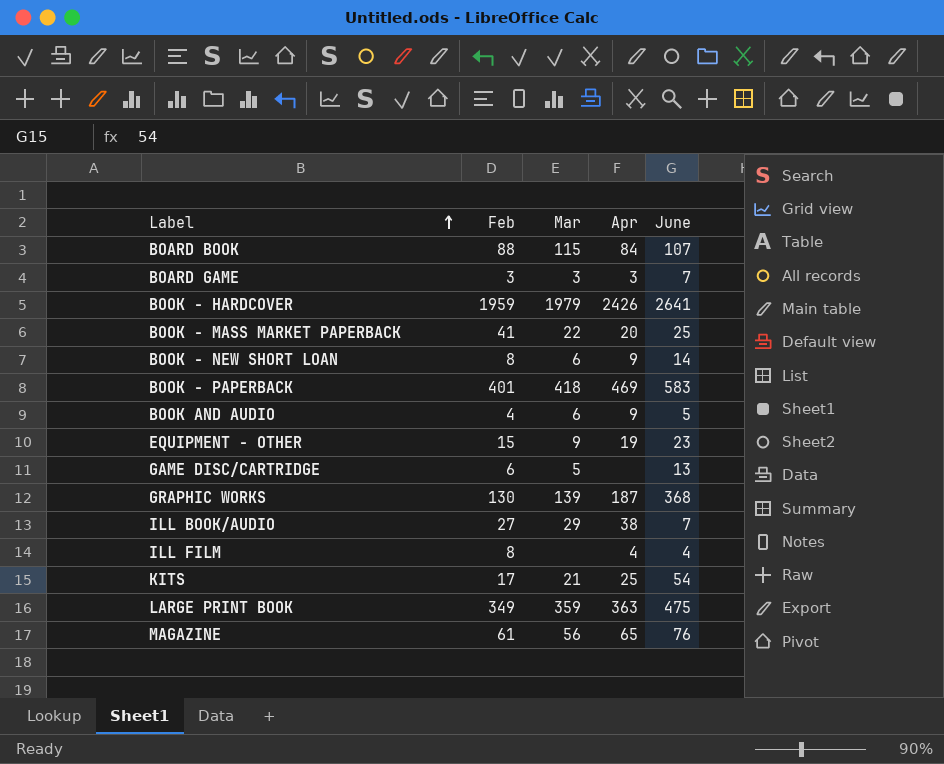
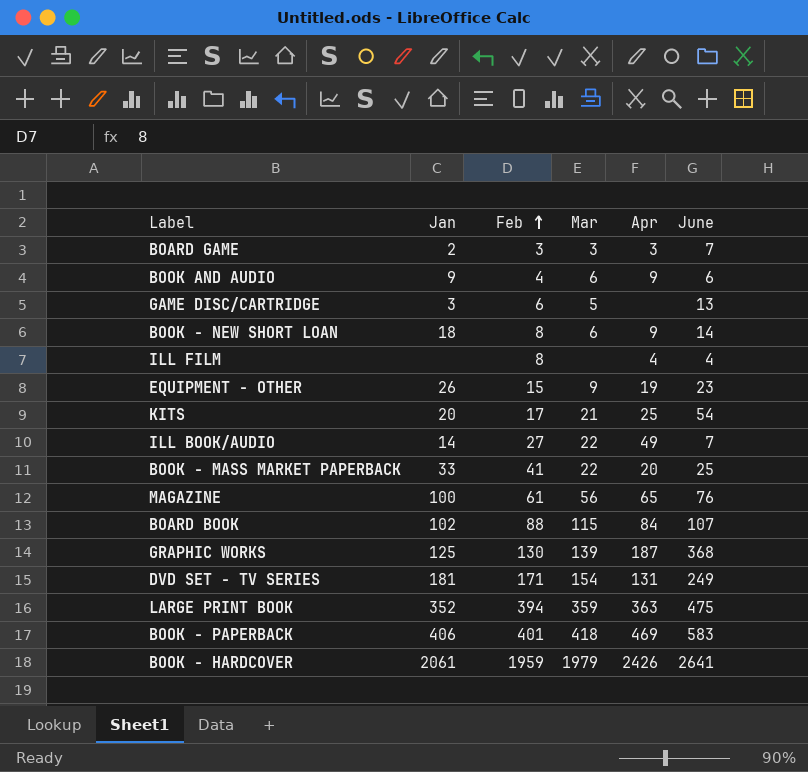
row order: Label ascending -> Feb ascending
column Jan | position: none -> 2
BOOK AND AUDIO | June: 5 -> 6
ILL BOOK/AUDIO | Mar: 29 -> 22
ILL BOOK/AUDIO | Apr: 38 -> 49
row DVD SET - TV SERIES: none -> 181 | 171 | 154 | 131 | 249
LARGE PRINT BOOK | Feb: 349 -> 394

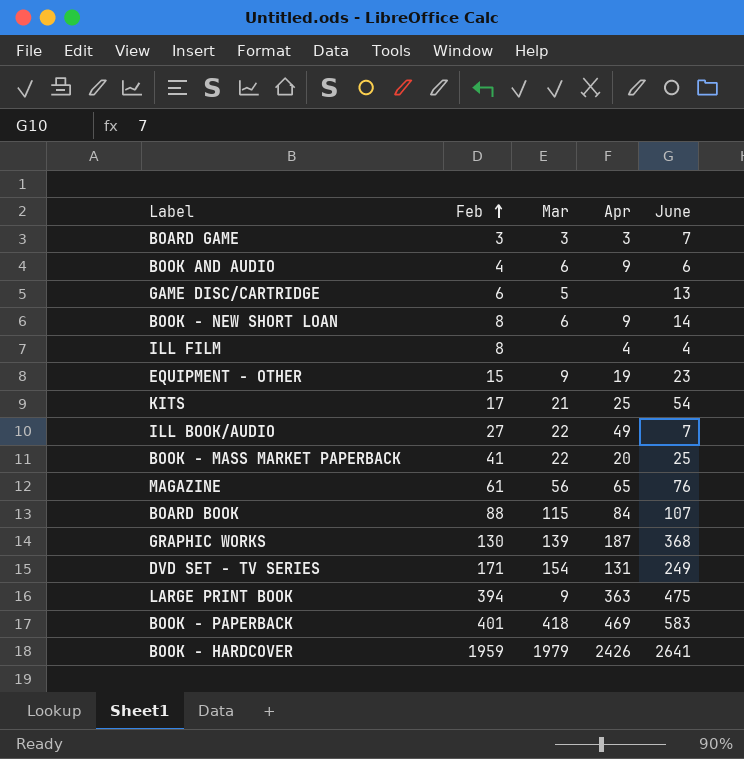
column Jan | position: 2 -> none
LARGE PRINT BOOK | Mar: 359 -> 9

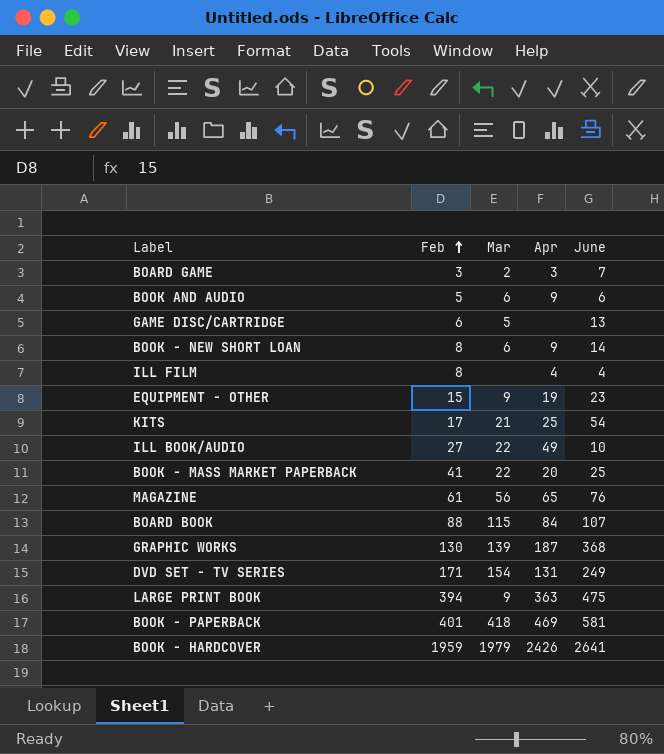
BOARD GAME | Mar: 3 -> 2
BOOK AND AUDIO | Feb: 4 -> 5
ILL BOOK/AUDIO | June: 7 -> 10
BOOK - PAPERBACK | June: 583 -> 581

